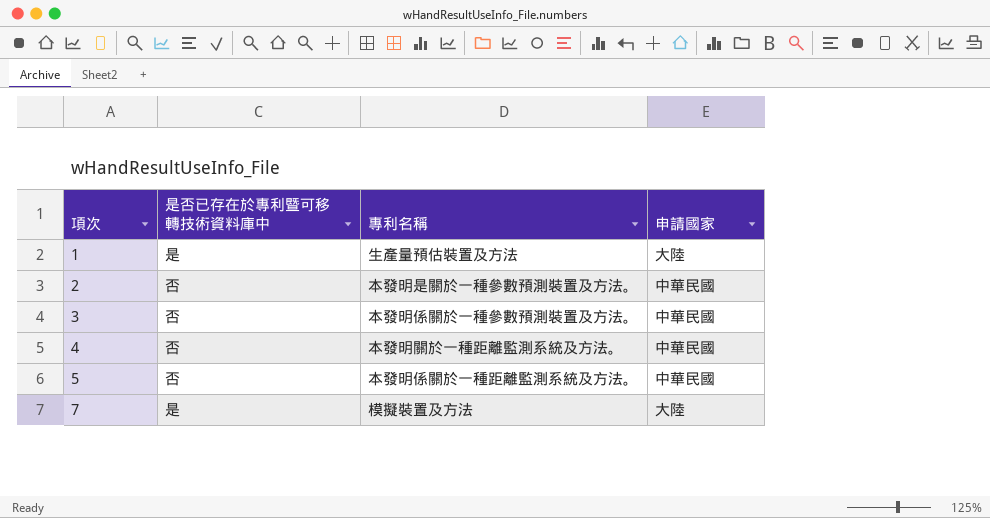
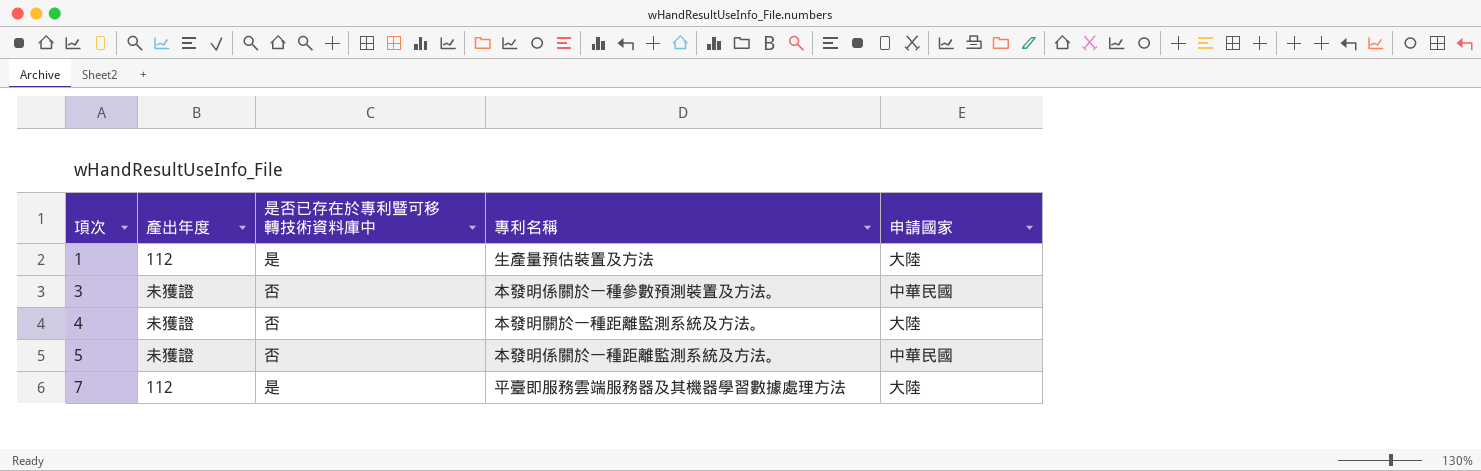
column 產出年度 | position: none -> 2
row 2: 否 | 本發明是關於一種參數預測裝置及方法。 | 中華民國 -> none
4 | 申請國家: 中華民國 -> 大陸
7 | 專利名稱: 模擬裝置及方法 -> 平臺即服務雲端服務器及其機器學習數據處理方法

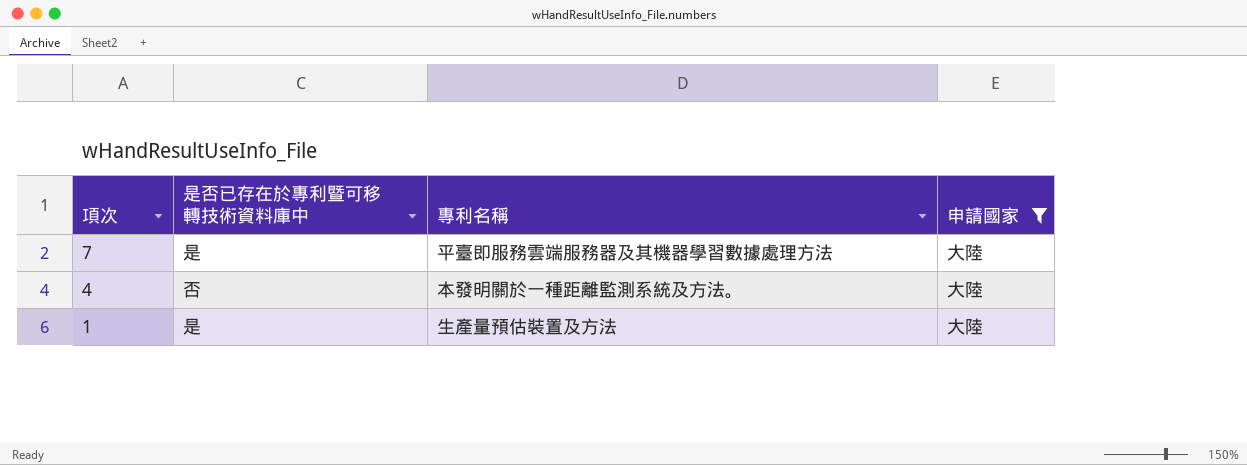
filter: none -> 申請國家 = 大陸
row order: 項次 ascending -> 項次 descending
column 產出年度 | position: 2 -> none

